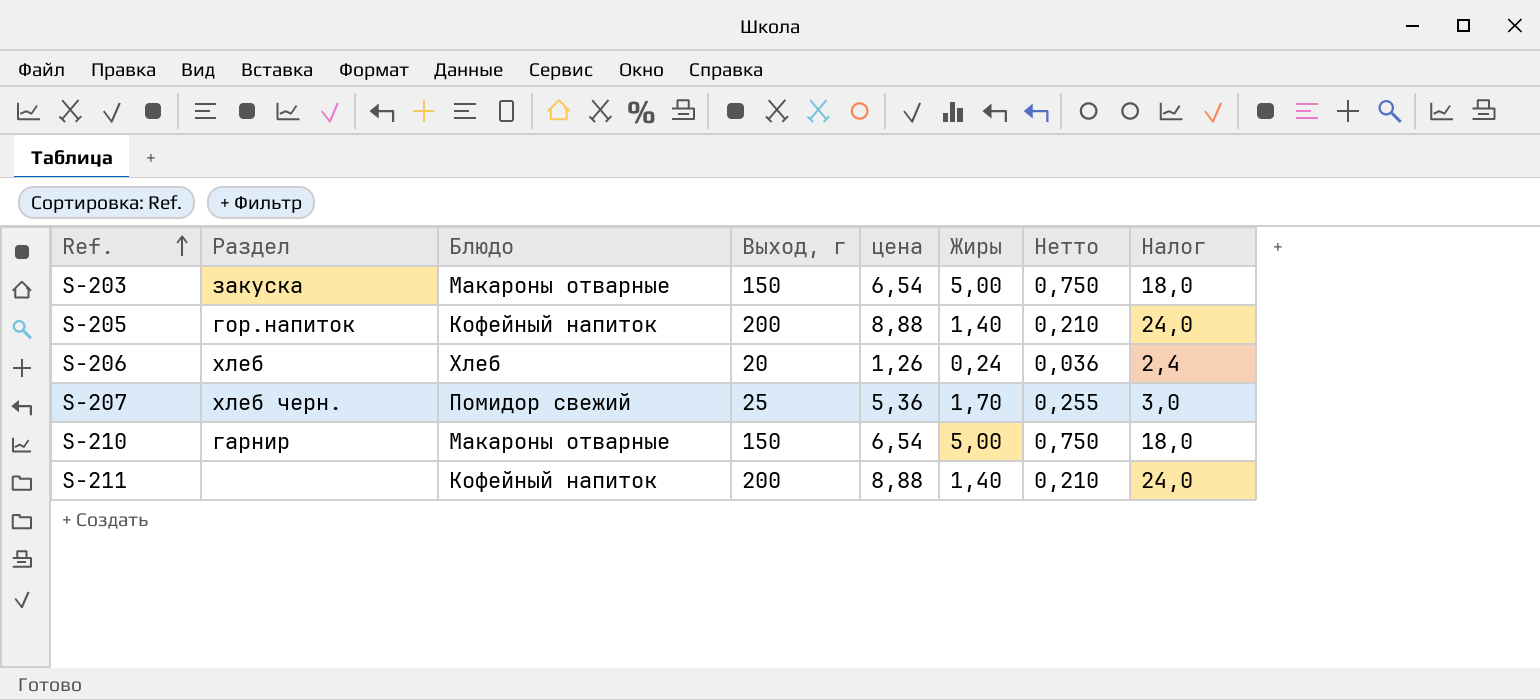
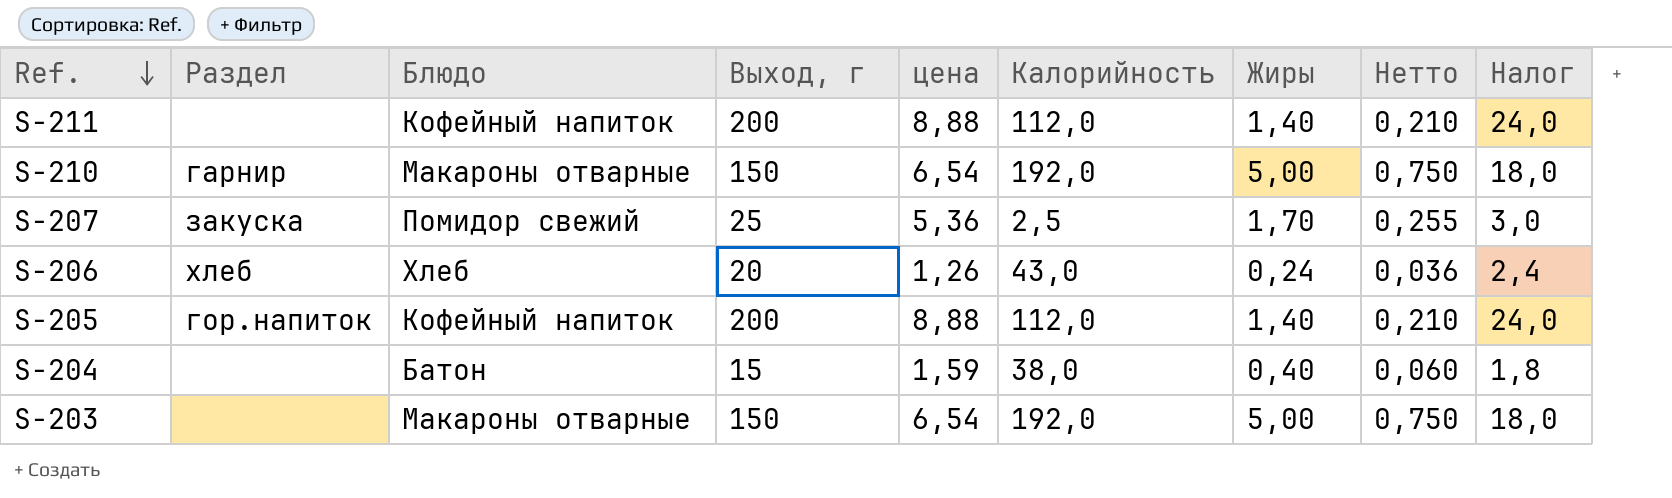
row order: Ref. ascending -> Ref. descending
column Калорийность | position: none -> 6
S-207 | Раздел: хлеб черн. -> закуска
row S-204: none -> none | Батон | 15 | 1,59 | 38,0 | 0,40 | 0,060 | 1,8
S-203 | Раздел: закуска -> none

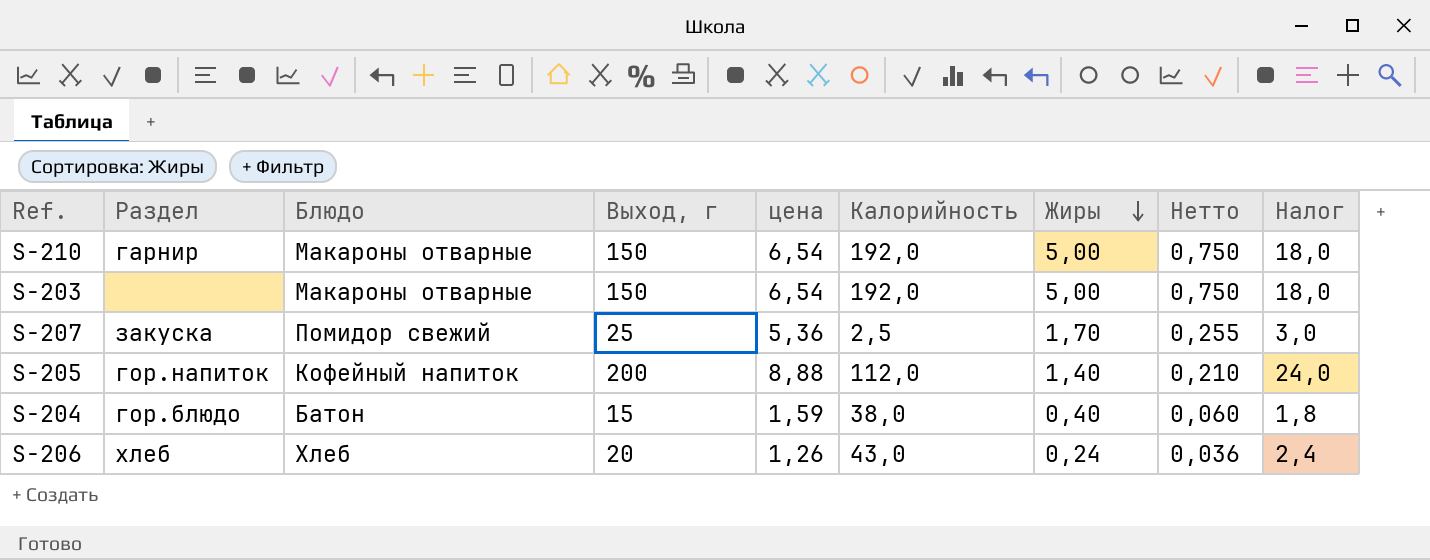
row order: Ref. descending -> Жиры descending
row S-211: none | Кофейный напиток | 200 | 8,88 | 112,0 | 1,40 | 0,210 | 24,0 -> none
S-204 | Раздел: none -> гор.блюдо

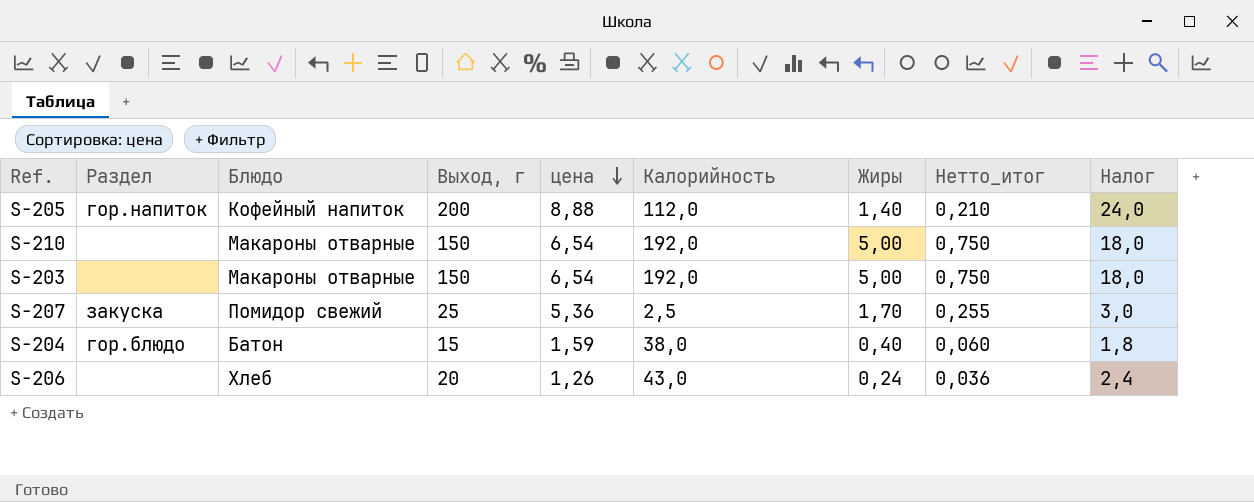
row order: Жиры descending -> цена descending
column name: Нетто -> Нетто_итог
S-210 | Раздел: гарнир -> none
S-206 | Раздел: хлеб -> none

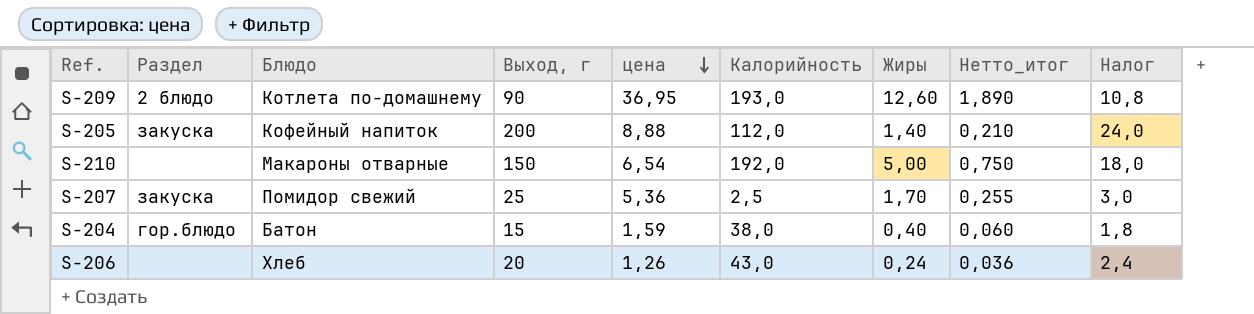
row S-203: none | Макароны отварные | 150 | 6,54 | 192,0 | 5,00 | 0,750 | 18,0 -> none
row S-209: none -> 2 блюдо | Котлета по-домашнему | 90 | 36,95 | 193,0 | 12,60 | 1,890 | 10,8
S-205 | Раздел: гор.напиток -> закуска

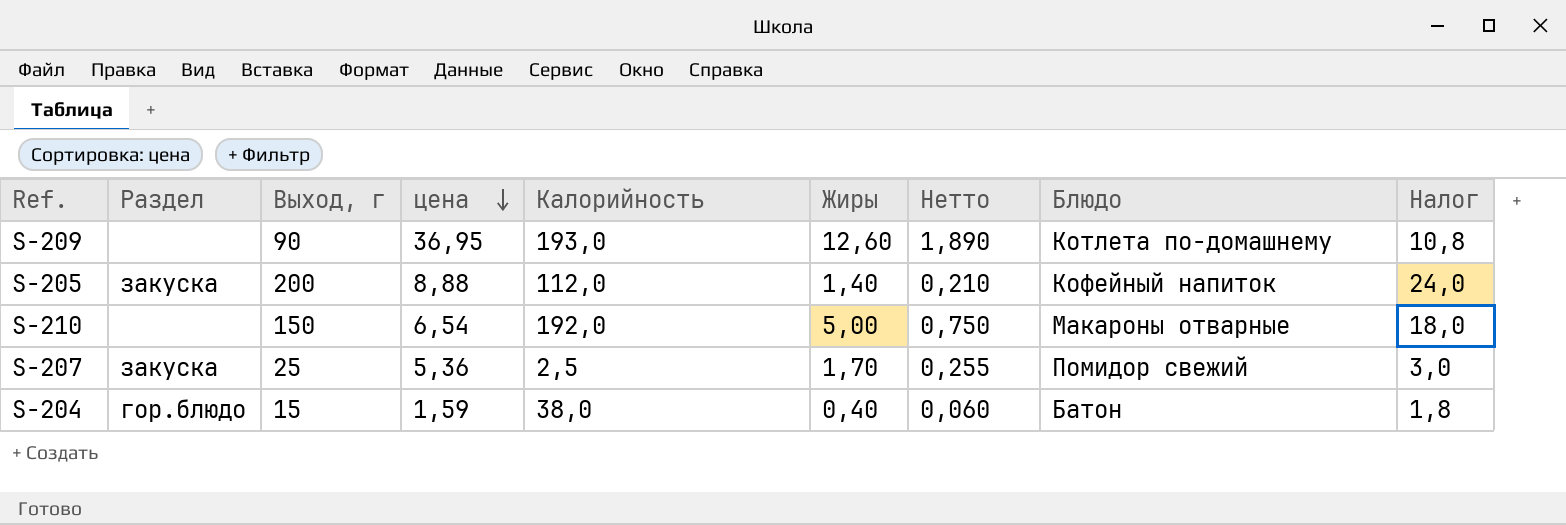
column name: Нетто_итог -> Нетто
column Блюдо | position: 3 -> 8
row S-206: none | Хлеб | 20 | 1,26 | 43,0 | 0,24 | 0,036 | 2,4 -> none
S-209 | Раздел: 2 блюдо -> none

